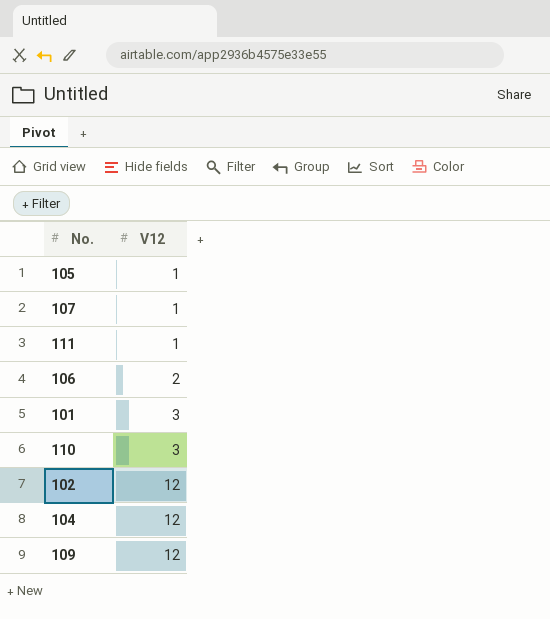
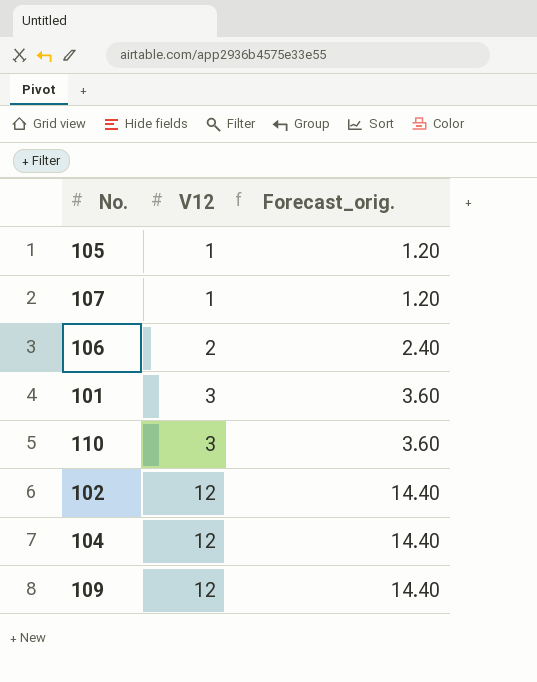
column Forecast_orig. | formula: none -> [V12] * 1.2
row 111: 1 -> none

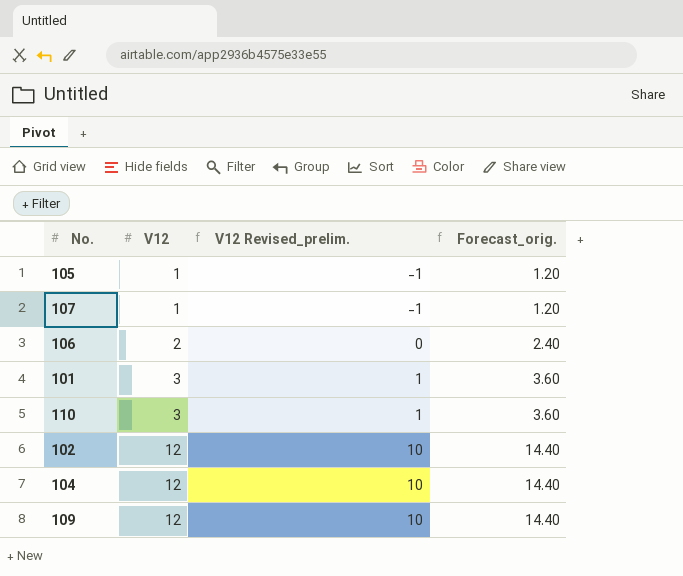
column V12 Revised_prelim. | formula: none -> [V12] - 2

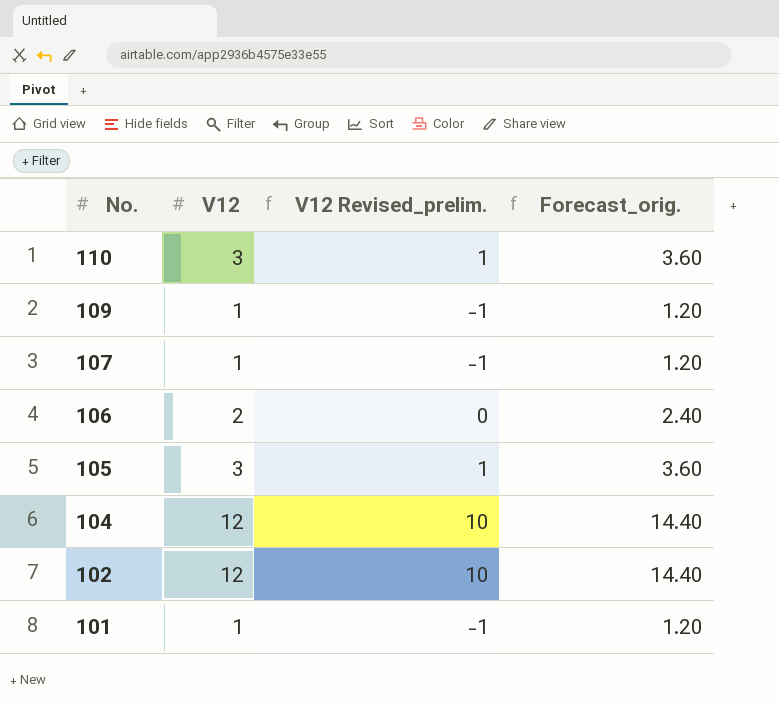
row order: V12 ascending -> No. descending
109 | V12: 12 -> 1
109 | V12 Revised_prelim.: 10 -> -1
109 | Forecast_orig.: 14.40 -> 1.20
105 | V12: 1 -> 3
105 | V12 Revised_prelim.: -1 -> 1
105 | Forecast_orig.: 1.20 -> 3.60
101 | V12: 3 -> 1
101 | V12 Revised_prelim.: 1 -> -1
101 | Forecast_orig.: 3.60 -> 1.20

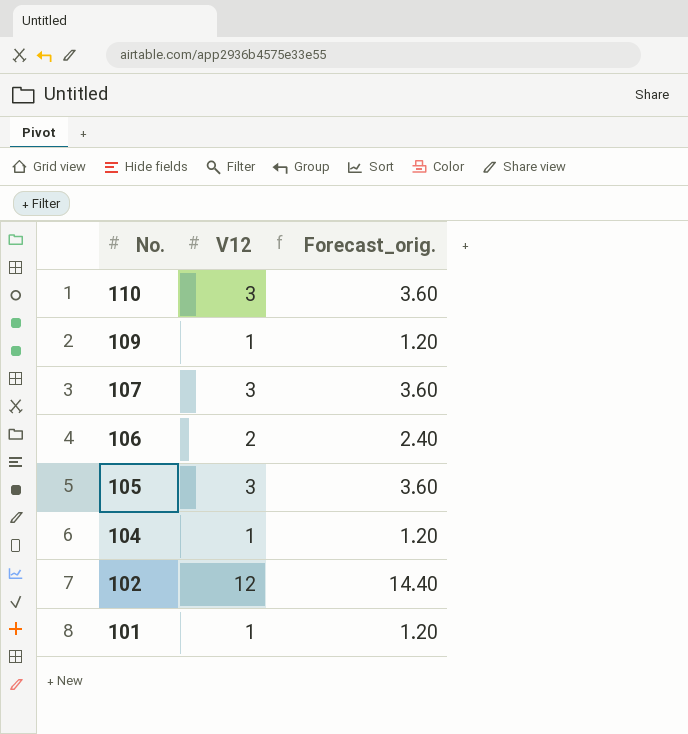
column V12 Revised_prelim. | formula: [V12] - 2 -> none
107 | V12: 1 -> 3
107 | Forecast_orig.: 1.20 -> 3.60
104 | V12: 12 -> 1
104 | Forecast_orig.: 14.40 -> 1.20

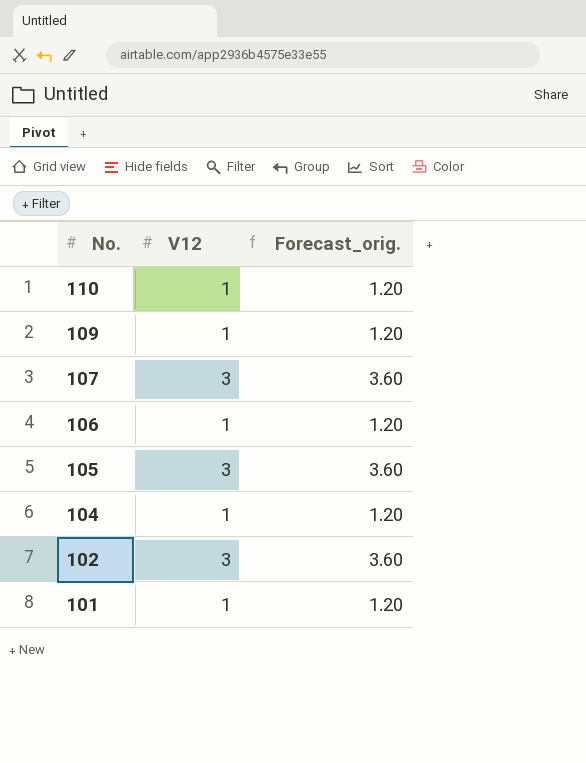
110 | V12: 3 -> 1
110 | Forecast_orig.: 3.60 -> 1.20
106 | V12: 2 -> 1
106 | Forecast_orig.: 2.40 -> 1.20
102 | V12: 12 -> 3
102 | Forecast_orig.: 14.40 -> 3.60

